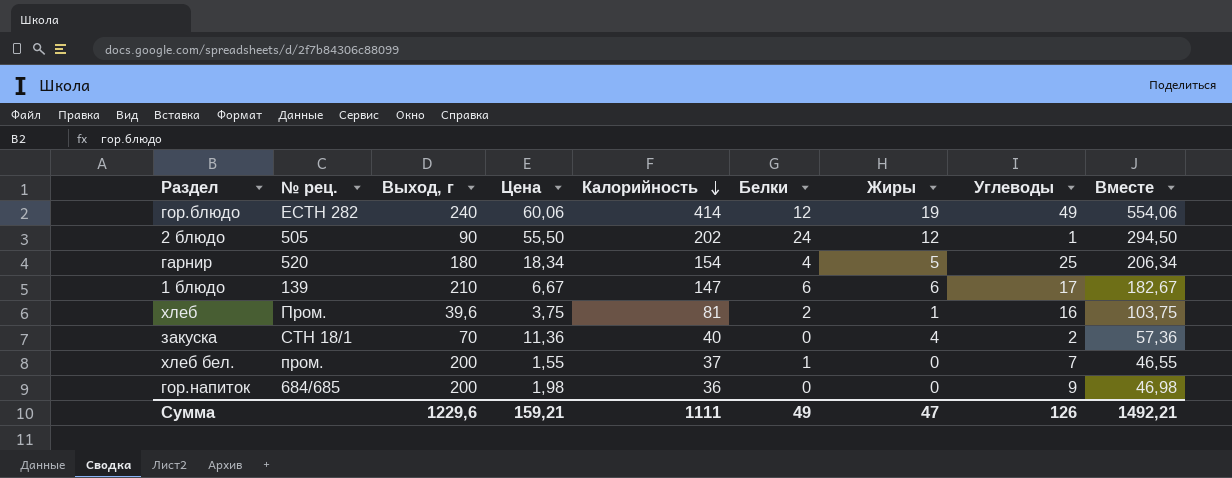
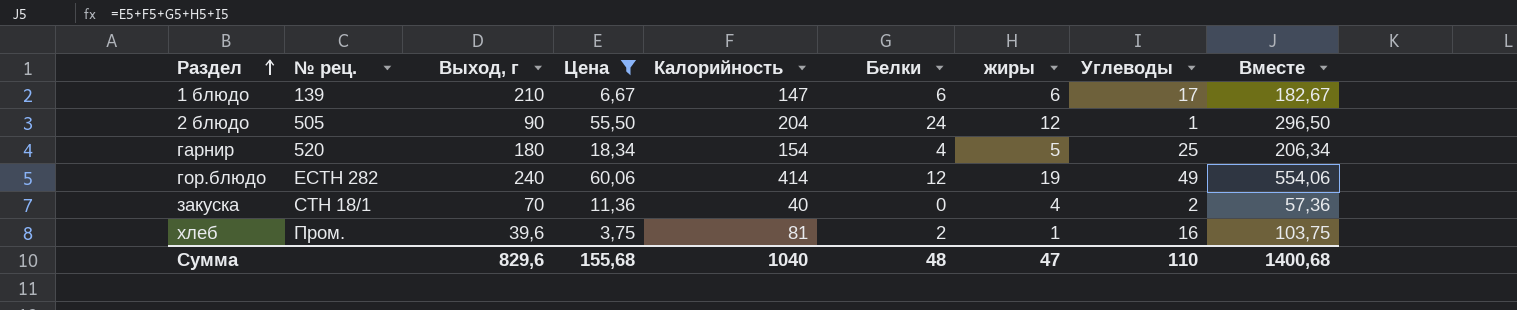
filter: none -> Цена >= 3,75
row order: Калорийность descending -> Раздел ascending
column name: Жиры -> жиры
2 блюдо | Калорийность: 202 -> 204
2 блюдо | Вместе: 294,50 -> 296,50
Сумма | Выход, г: 1229,6 -> 829,6
Сумма | Цена: 159,21 -> 155,68
Сумма | Калорийность: 1111 -> 1040
Сумма | Белки: 49 -> 48
Сумма | Углеводы: 126 -> 110
Сумма | Вместе: 1492,21 -> 1400,68

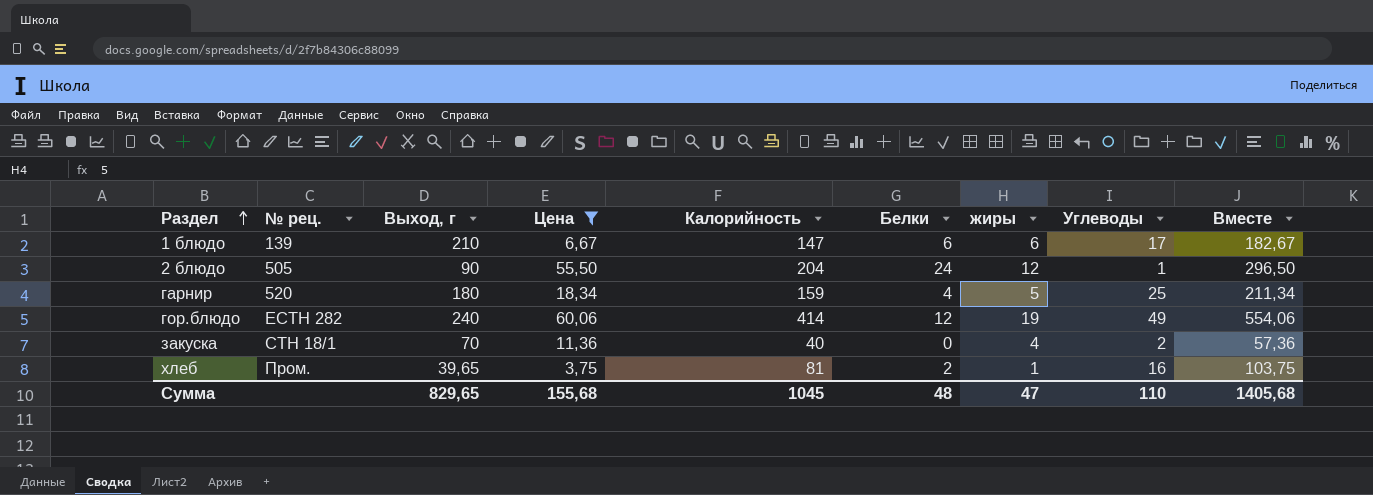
гарнир | Калорийность: 154 -> 159
гарнир | Вместе: 206,34 -> 211,34
хлеб | Выход, г: 39,6 -> 39,65
Сумма | Выход, г: 829,6 -> 829,65
Сумма | Калорийность: 1040 -> 1045
Сумма | Вместе: 1400,68 -> 1405,68

